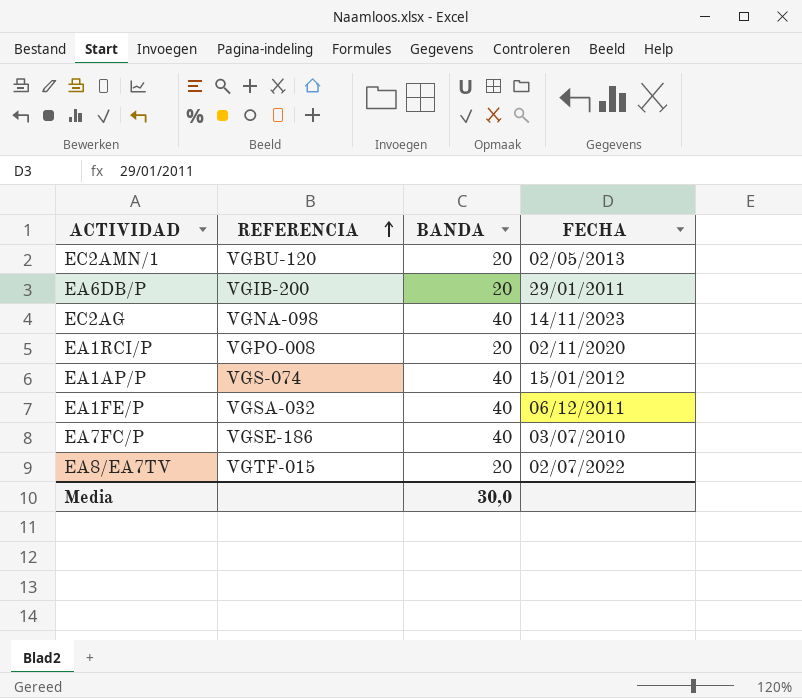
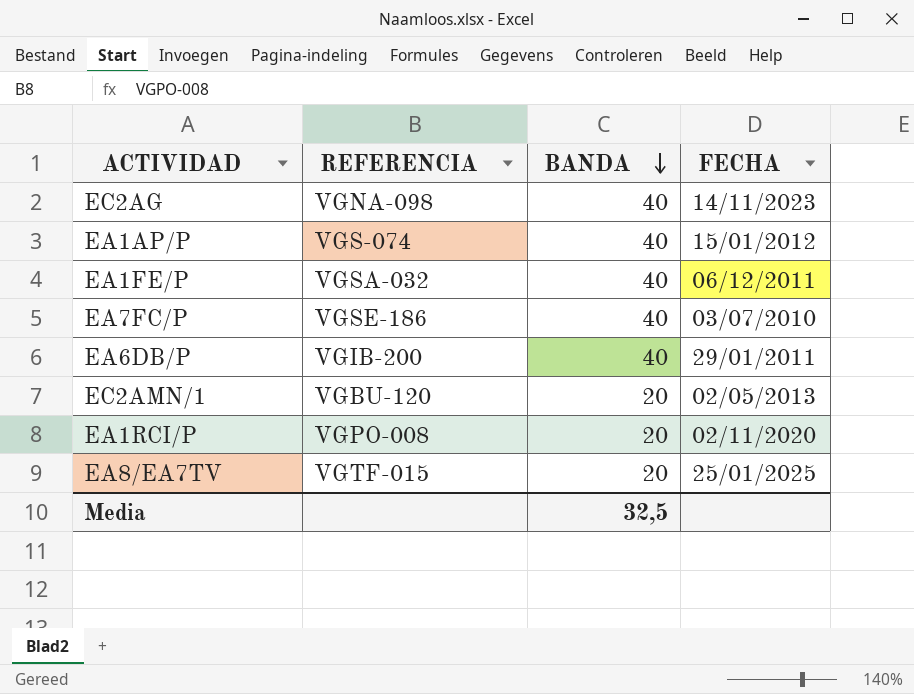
row order: REFERENCIA ascending -> BANDA descending
EA6DB/P | BANDA: 20 -> 40
EA8/EA7TV | FECHA: 02/07/2022 -> 25/01/2025
Media | BANDA: 30,0 -> 32,5

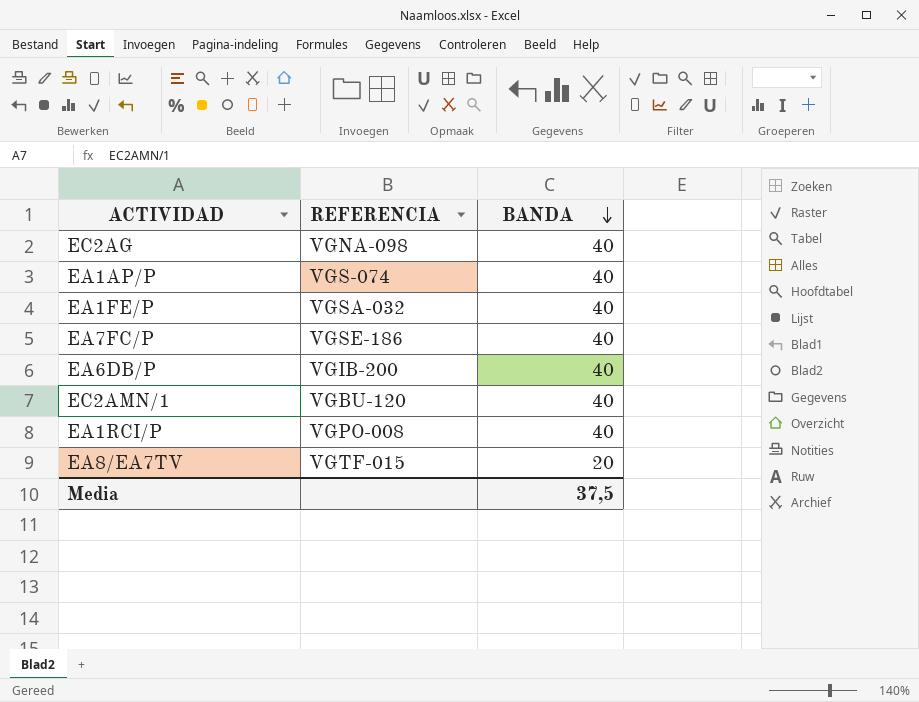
column FECHA | position: 4 -> none
EC2AMN/1 | BANDA: 20 -> 40
EA1RCI/P | BANDA: 20 -> 40
Media | BANDA: 32,5 -> 37,5

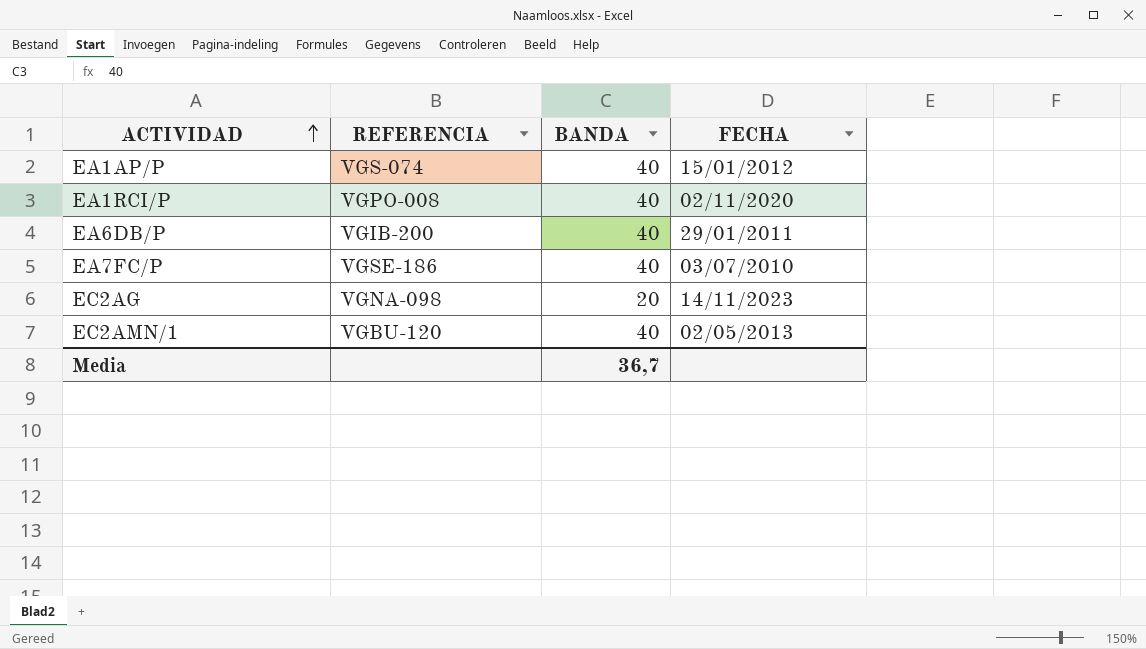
row order: BANDA descending -> ACTIVIDAD ascending
column FECHA | position: none -> 4
row EA1FE/P: VGSA-032 | 40 -> none
row EA8/EA7TV: VGTF-015 | 20 -> none
EC2AG | BANDA: 40 -> 20
Media | BANDA: 37,5 -> 36,7

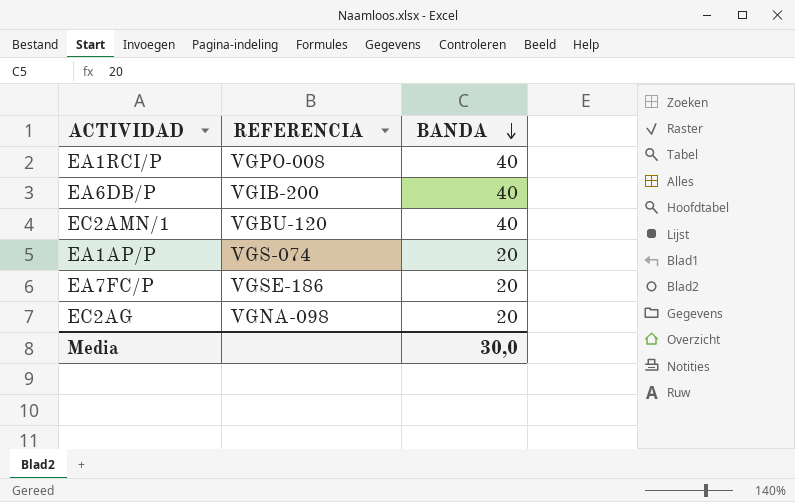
row order: ACTIVIDAD ascending -> BANDA descending
column FECHA | position: 4 -> none
EA1AP/P | BANDA: 40 -> 20
EA7FC/P | BANDA: 40 -> 20
Media | BANDA: 36,7 -> 30,0

